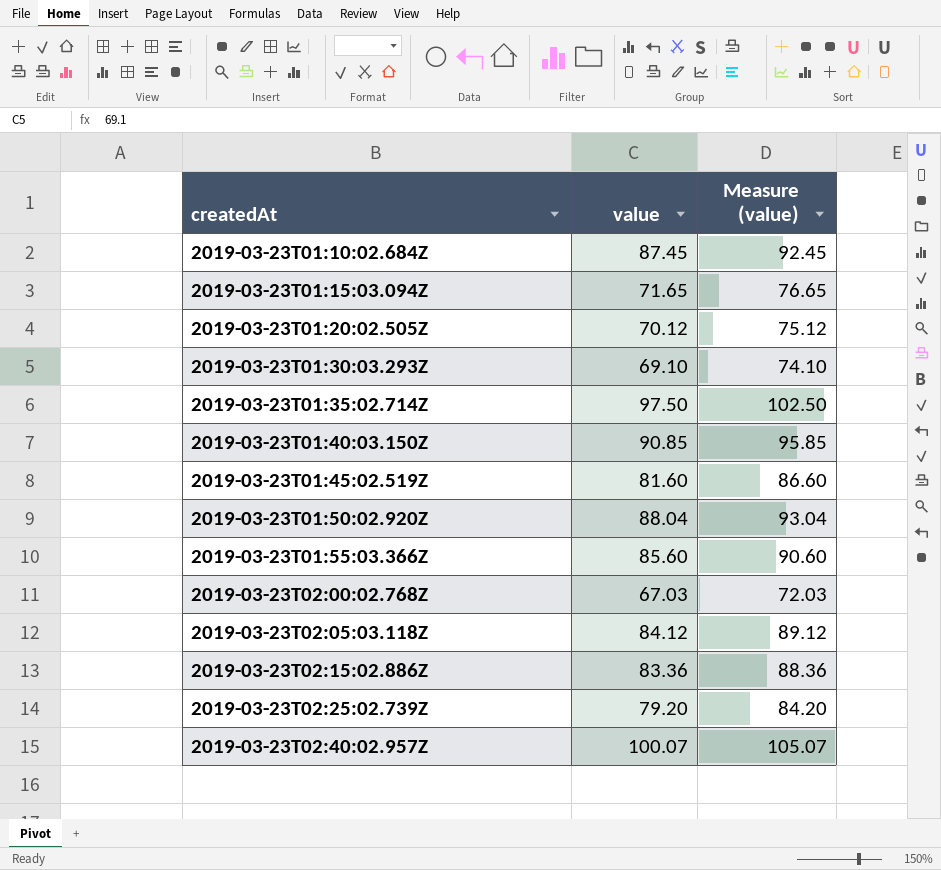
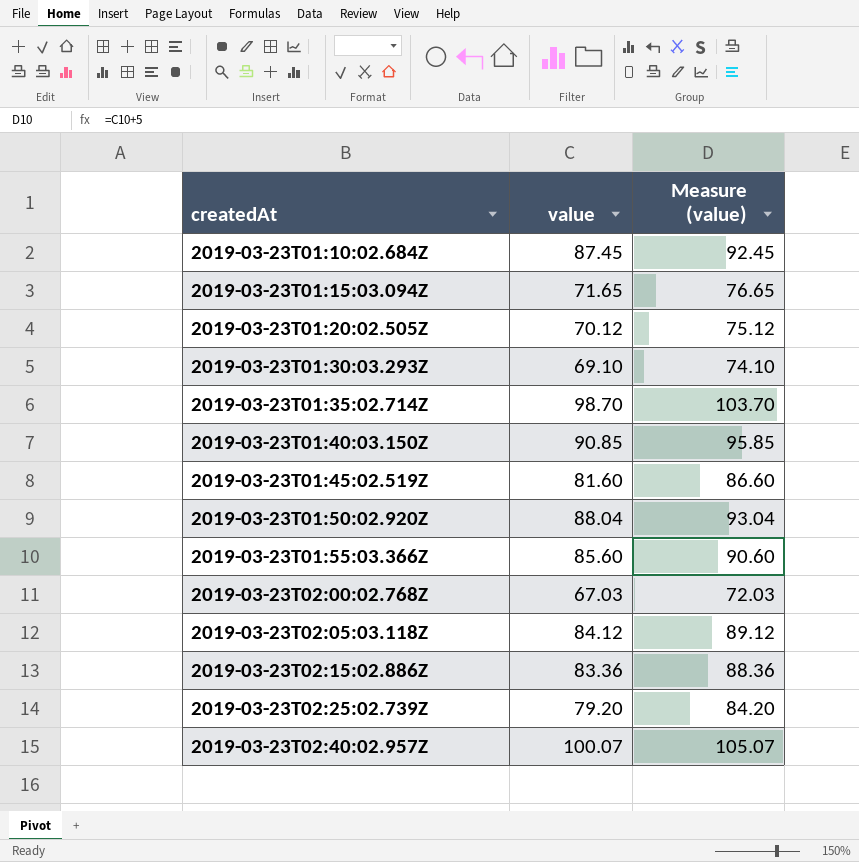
2019-03-23T01:35:02.714Z | value: 97.50 -> 98.70
2019-03-23T01:35:02.714Z | Measure (value): 102.50 -> 103.70

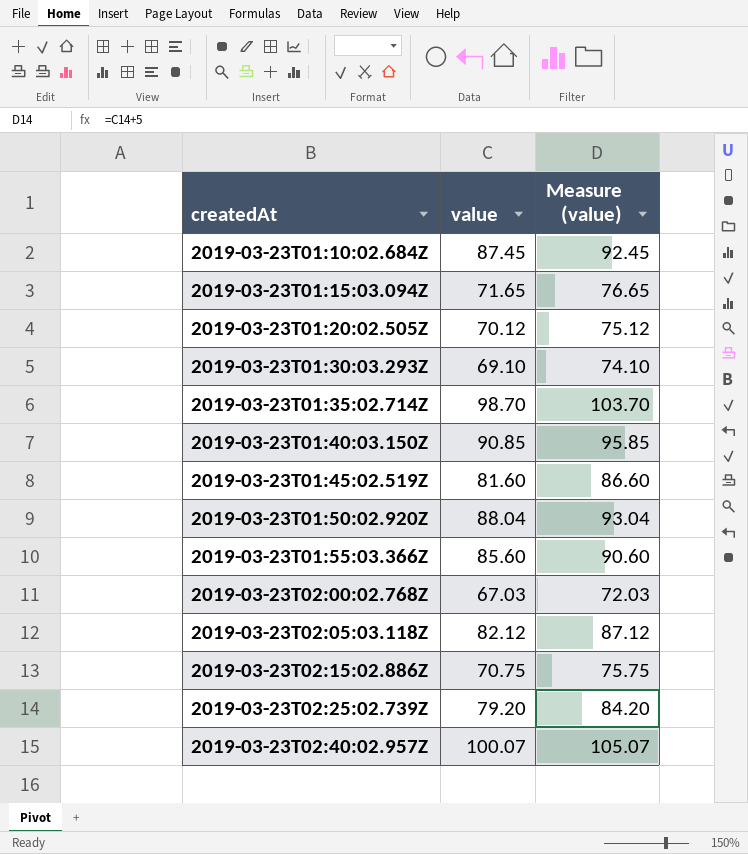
2019-03-23T02:05:03.118Z | value: 84.12 -> 82.12
2019-03-23T02:05:03.118Z | Measure (value): 89.12 -> 87.12
2019-03-23T02:15:02.886Z | value: 83.36 -> 70.75
2019-03-23T02:15:02.886Z | Measure (value): 88.36 -> 75.75

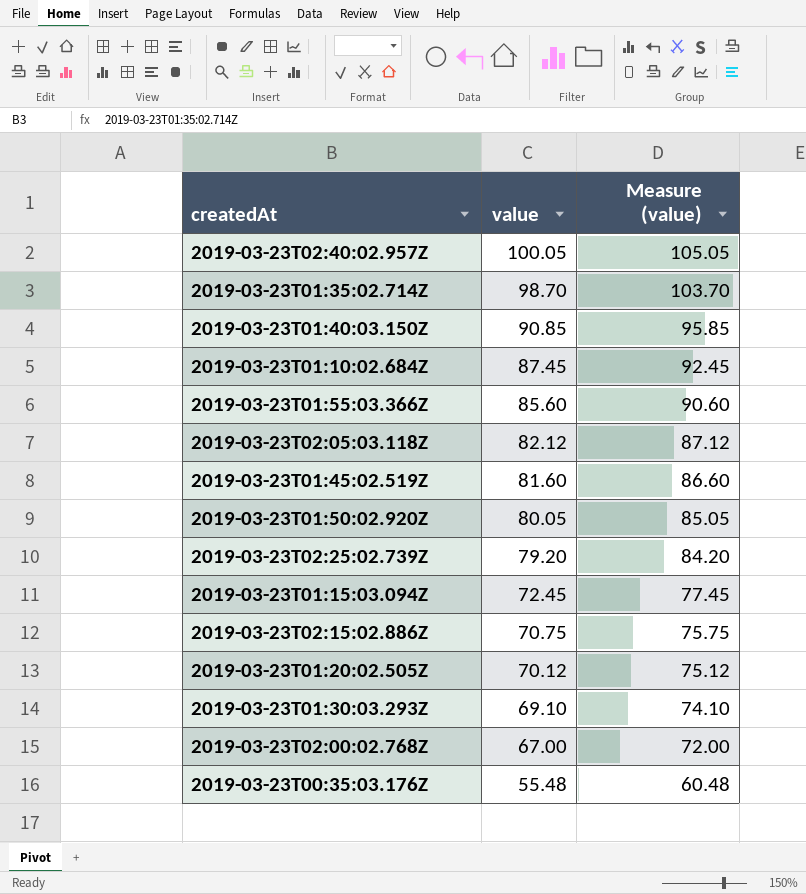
row order: createdAt ascending -> value descending
2019-03-23T02:40:02.957Z | value: 100.07 -> 100.05
2019-03-23T02:40:02.957Z | Measure (value): 105.07 -> 105.05
2019-03-23T01:50:02.920Z | value: 88.04 -> 80.05
2019-03-23T01:50:02.920Z | Measure (value): 93.04 -> 85.05
2019-03-23T01:15:03.094Z | value: 71.65 -> 72.45
2019-03-23T01:15:03.094Z | Measure (value): 76.65 -> 77.45
2019-03-23T02:00:02.768Z | value: 67.03 -> 67.00
2019-03-23T02:00:02.768Z | Measure (value): 72.03 -> 72.00
row 2019-03-23T00:35:03.176Z: none -> 55.48 | 60.48

